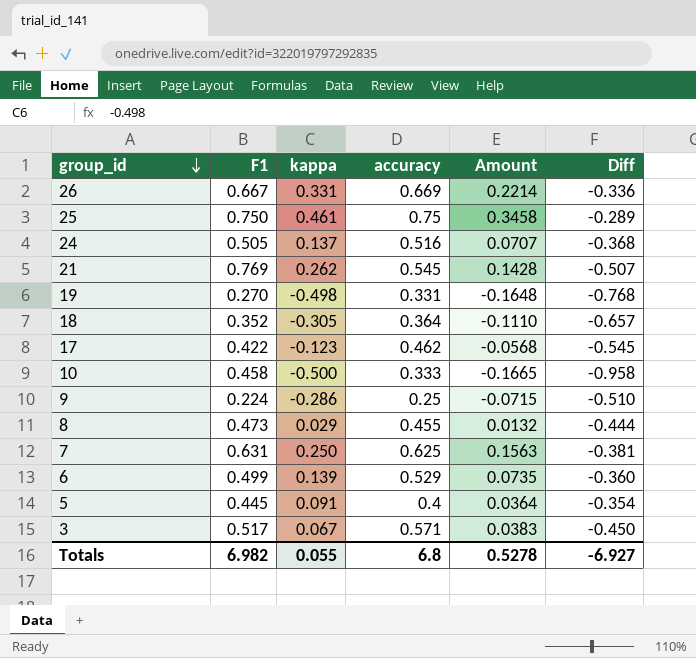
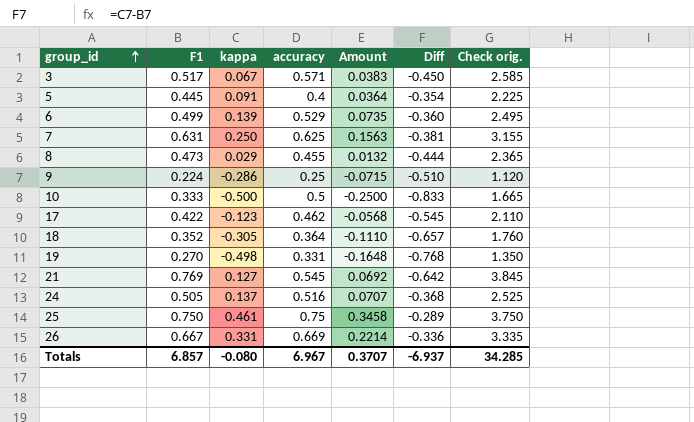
row order: group_id descending -> group_id ascending
column Check orig. | formula: none -> [F1] * 5
10 | F1: 0.458 -> 0.333
10 | accuracy: 0.333 -> 0.5
10 | Amount: -0.1665 -> -0.2500
10 | Diff: -0.958 -> -0.833
21 | kappa: 0.262 -> 0.127
21 | Amount: 0.1428 -> 0.0692
21 | Diff: -0.507 -> -0.642
Totals | F1: 6.982 -> 6.857
Totals | kappa: 0.055 -> -0.080
Totals | accuracy: 6.8 -> 6.967
Totals | Amount: 0.5278 -> 0.3707
Totals | Diff: -6.927 -> -6.937

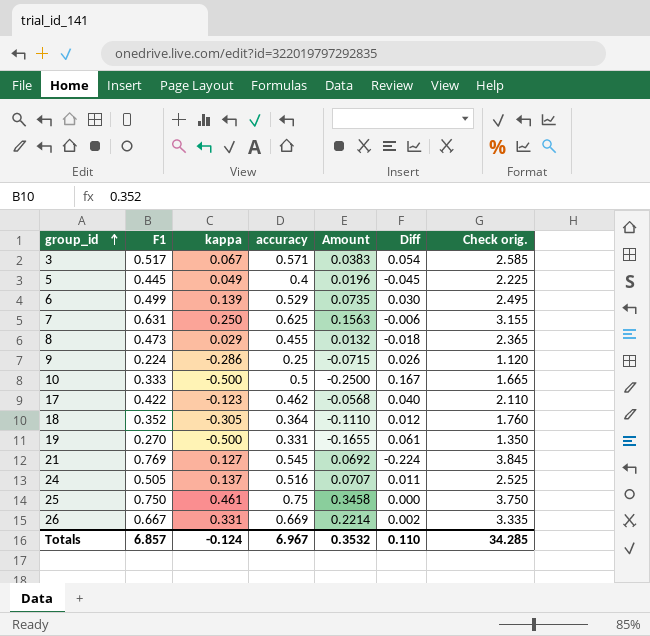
column Diff | formula: [kappa] - [F1] -> [accuracy] - [F1]
5 | kappa: 0.091 -> 0.049
5 | Amount: 0.0364 -> 0.0196
19 | kappa: -0.498 -> -0.500
19 | Amount: -0.1648 -> -0.1655
Totals | kappa: -0.080 -> -0.124
Totals | Amount: 0.3707 -> 0.3532
Totals | Diff: -6.937 -> 0.110

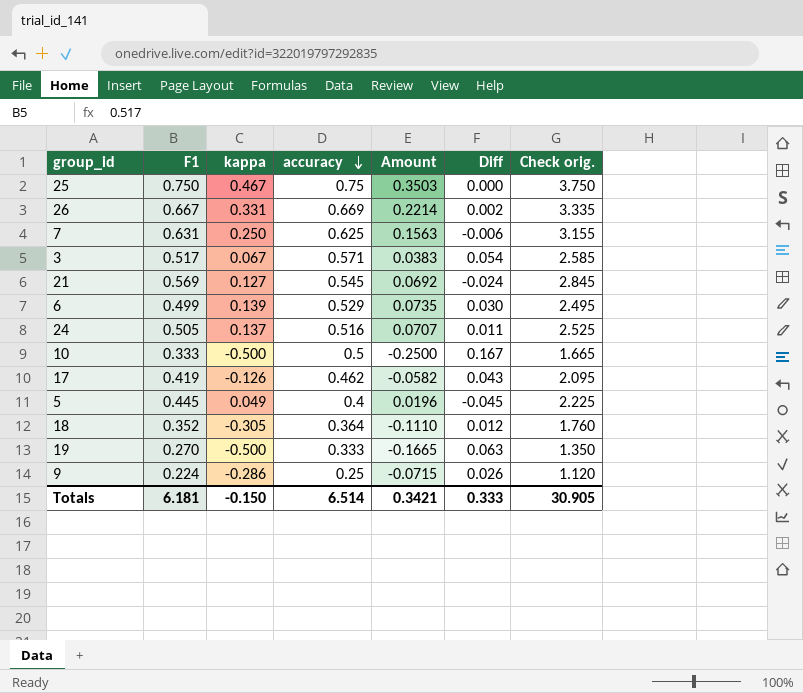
row order: group_id ascending -> accuracy descending
row 8: 0.473 | 0.029 | 0.455 | 0.0132 | -0.018 | 2.365 -> none
25 | kappa: 0.461 -> 0.467
25 | Amount: 0.3458 -> 0.3503
21 | F1: 0.769 -> 0.569
21 | Diff: -0.224 -> -0.024
21 | Check orig.: 3.845 -> 2.845
17 | F1: 0.422 -> 0.419
17 | kappa: -0.123 -> -0.126
17 | Amount: -0.0568 -> -0.0582
17 | Diff: 0.040 -> 0.043
17 | Check orig.: 2.110 -> 2.095
19 | accuracy: 0.331 -> 0.333
19 | Amount: -0.1655 -> -0.1665
19 | Diff: 0.061 -> 0.063
Totals | F1: 6.857 -> 6.181
Totals | kappa: -0.124 -> -0.150
Totals | accuracy: 6.967 -> 6.514
Totals | Amount: 0.3532 -> 0.3421
Totals | Diff: 0.110 -> 0.333
Totals | Check orig.: 34.285 -> 30.905

